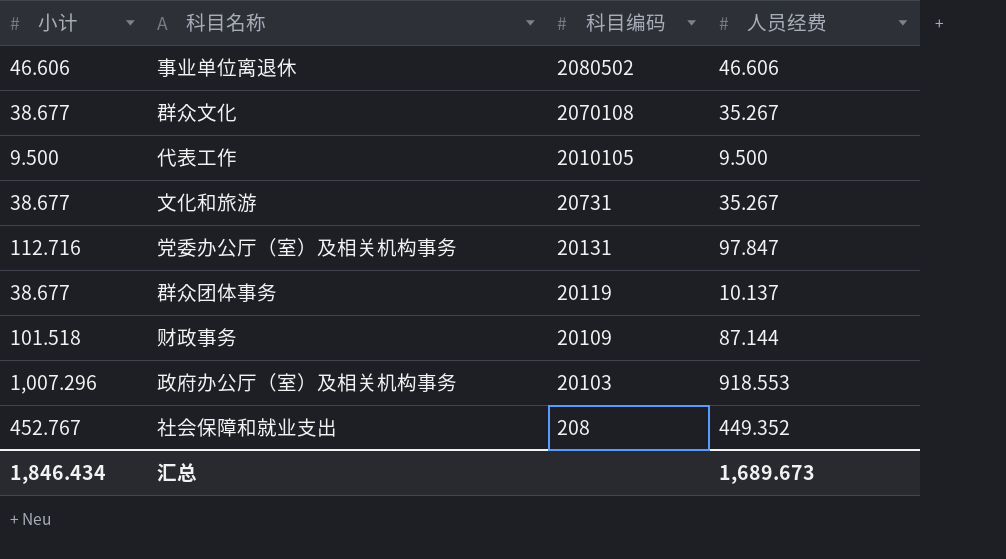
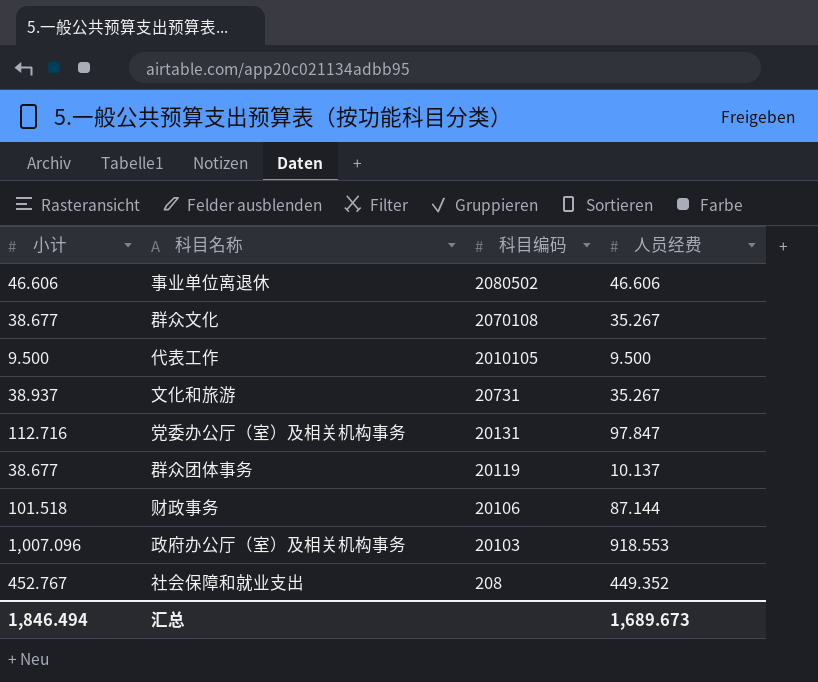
文化和旅游 | 小计: 38.677 -> 38.937
财政事务 | 科目编码: 20109 -> 20106
政府办公厅（室）及相关机构事务 | 小计: 1,007.296 -> 1,007.096
汇总 | 小计: 1,846.434 -> 1,846.494

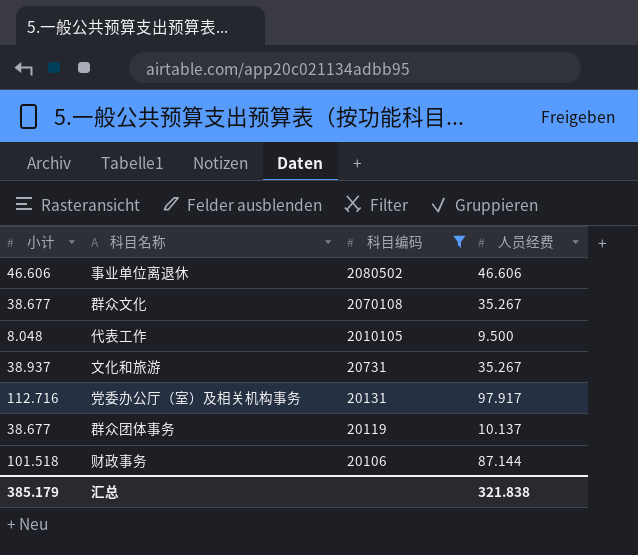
filter: none -> 科目编码 >= 20106
代表工作 | 小计: 9.500 -> 8.048
党委办公厅（室）及相关机构事务 | 人员经费: 97.847 -> 97.917
汇总 | 小计: 1,846.494 -> 385.179
汇总 | 人员经费: 1,689.673 -> 321.838

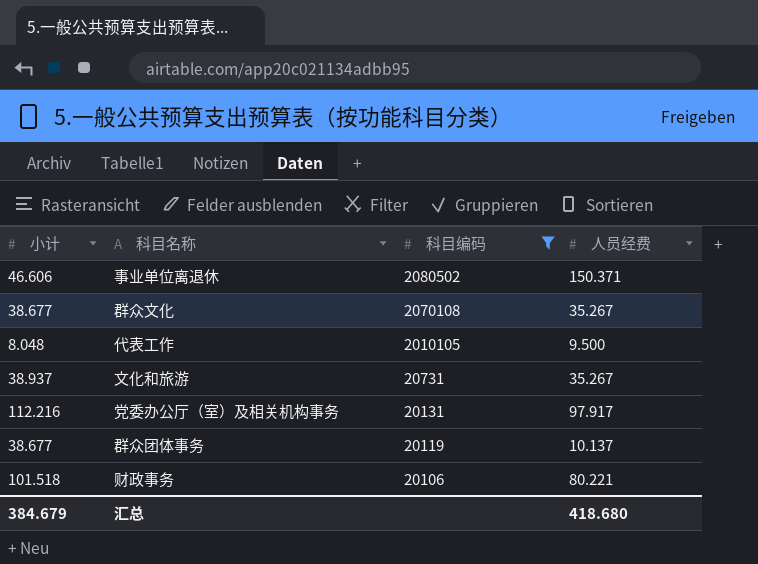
事业单位离退休 | 人员经费: 46.606 -> 150.371
党委办公厅（室）及相关机构事务 | 小计: 112.716 -> 112.216
财政事务 | 人员经费: 87.144 -> 80.221
汇总 | 小计: 385.179 -> 384.679
汇总 | 人员经费: 321.838 -> 418.680

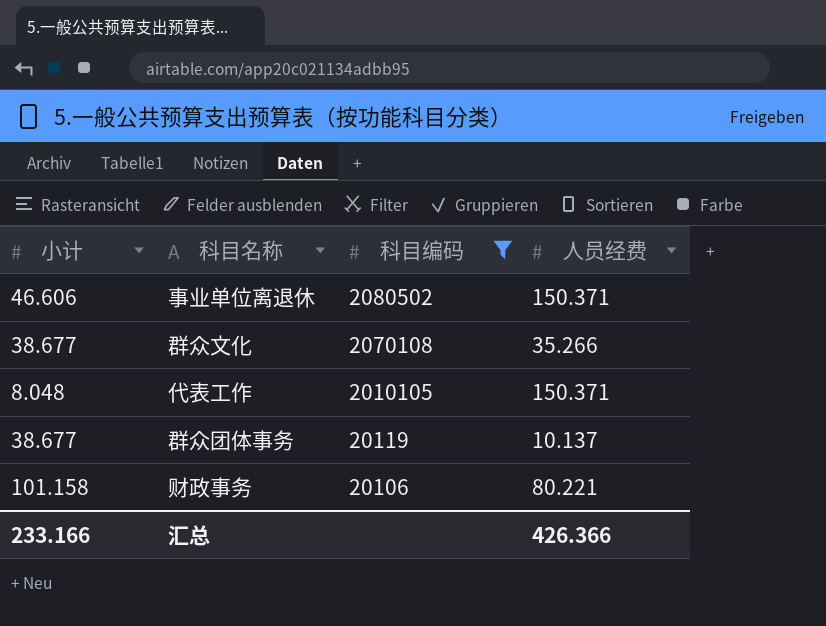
row 文化和旅游: 38.937 | 20731 | 35.267 -> none
row 党委办公厅（室）及相关机构事务: 112.216 | 20131 | 97.917 -> none
群众文化 | 人员经费: 35.267 -> 35.266
代表工作 | 人员经费: 9.500 -> 150.371
财政事务 | 小计: 101.518 -> 101.158
汇总 | 小计: 384.679 -> 233.166
汇总 | 人员经费: 418.680 -> 426.366

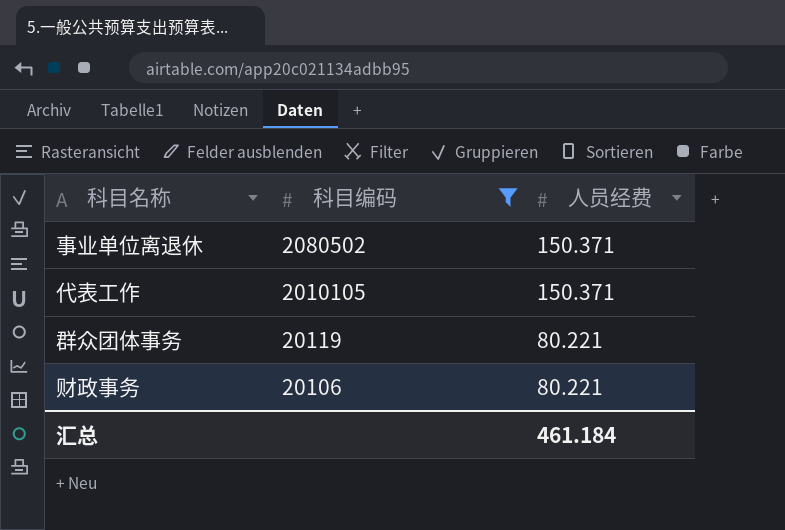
column 小计 | position: 1 -> none
row 群众文化: 38.677 | 2070108 | 35.266 -> none
群众团体事务 | 人员经费: 10.137 -> 80.221
汇总 | 人员经费: 426.366 -> 461.184

